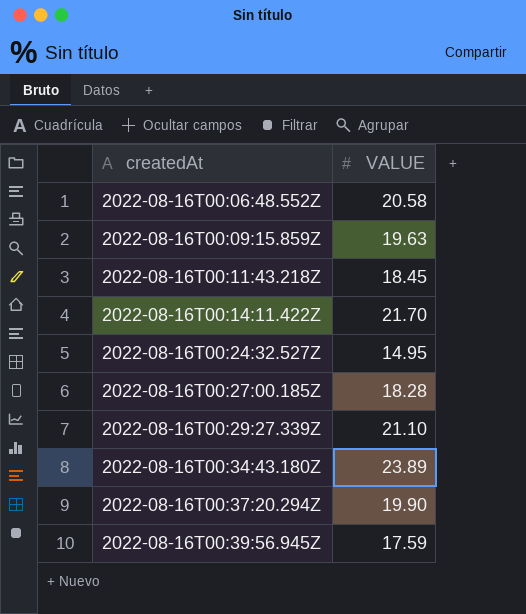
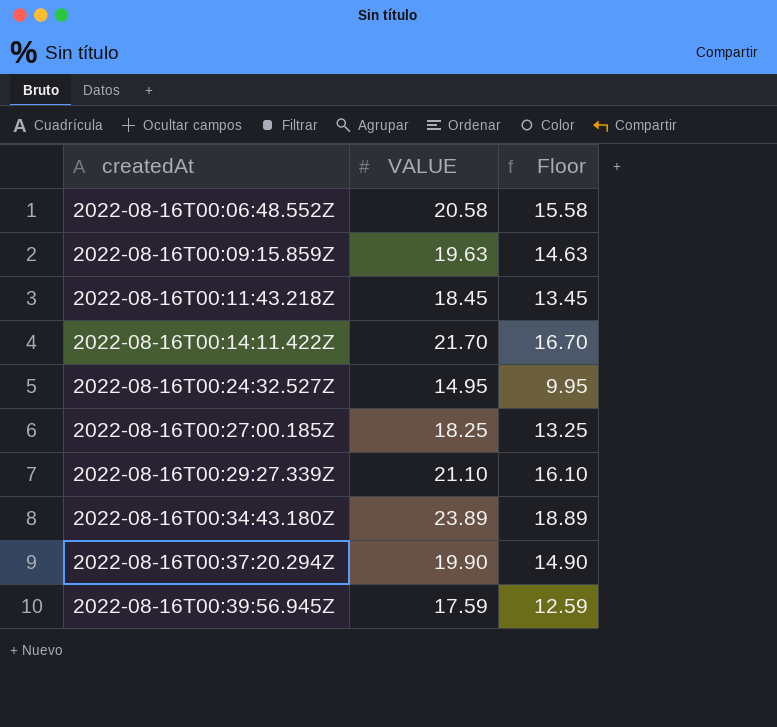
column Floor | formula: none -> [VALUE] - 5
2022-08-16T00:27:00.185Z | VALUE: 18.28 -> 18.25

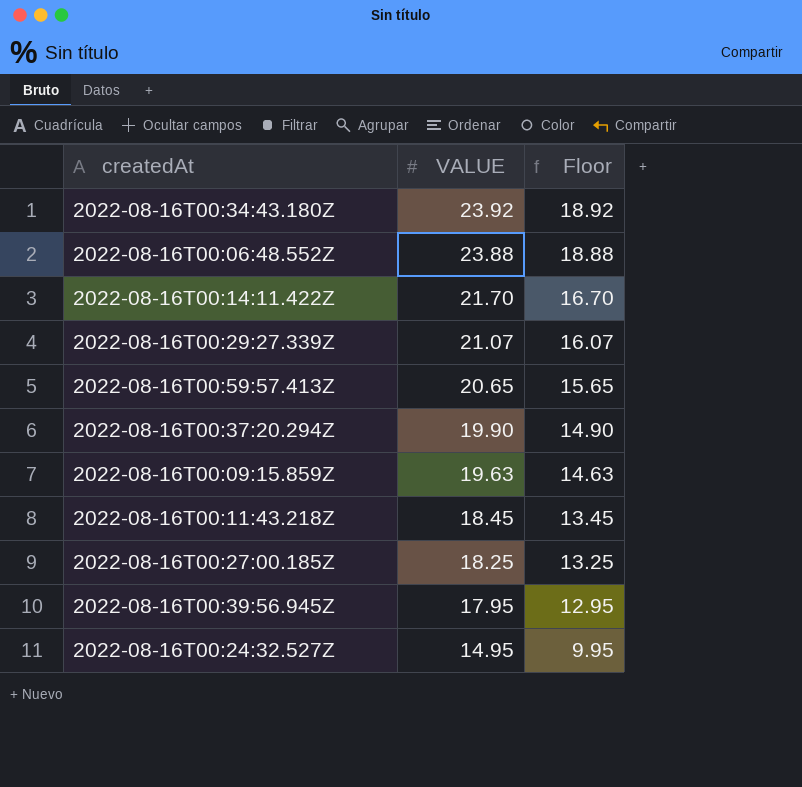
row order: createdAt ascending -> VALUE descending
2022-08-16T00:34:43.180Z | VALUE: 23.89 -> 23.92
2022-08-16T00:34:43.180Z | Floor: 18.89 -> 18.92
2022-08-16T00:06:48.552Z | VALUE: 20.58 -> 23.88
2022-08-16T00:06:48.552Z | Floor: 15.58 -> 18.88
2022-08-16T00:29:27.339Z | VALUE: 21.10 -> 21.07
2022-08-16T00:29:27.339Z | Floor: 16.10 -> 16.07
row 2022-08-16T00:59:57.413Z: none -> 20.65 | 15.65
2022-08-16T00:39:56.945Z | VALUE: 17.59 -> 17.95
2022-08-16T00:39:56.945Z | Floor: 12.59 -> 12.95

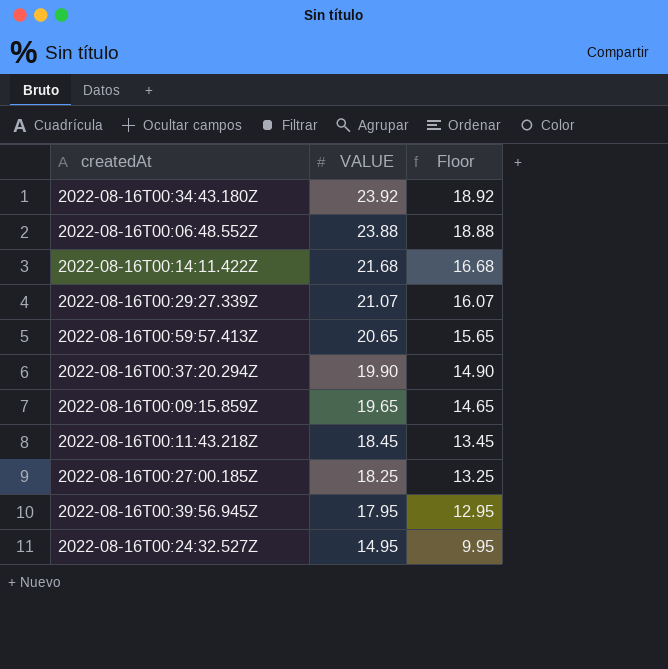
2022-08-16T00:14:11.422Z | VALUE: 21.70 -> 21.68
2022-08-16T00:14:11.422Z | Floor: 16.70 -> 16.68
2022-08-16T00:09:15.859Z | VALUE: 19.63 -> 19.65
2022-08-16T00:09:15.859Z | Floor: 14.63 -> 14.65

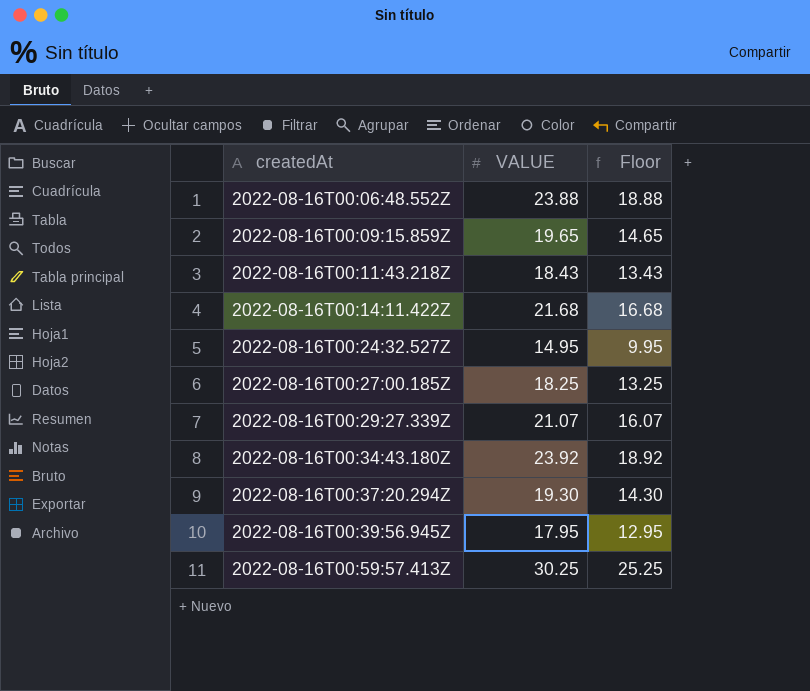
row order: VALUE descending -> createdAt ascending
2022-08-16T00:11:43.218Z | VALUE: 18.45 -> 18.43
2022-08-16T00:11:43.218Z | Floor: 13.45 -> 13.43
2022-08-16T00:37:20.294Z | VALUE: 19.90 -> 19.30
2022-08-16T00:37:20.294Z | Floor: 14.90 -> 14.30
2022-08-16T00:59:57.413Z | VALUE: 20.65 -> 30.25
2022-08-16T00:59:57.413Z | Floor: 15.65 -> 25.25

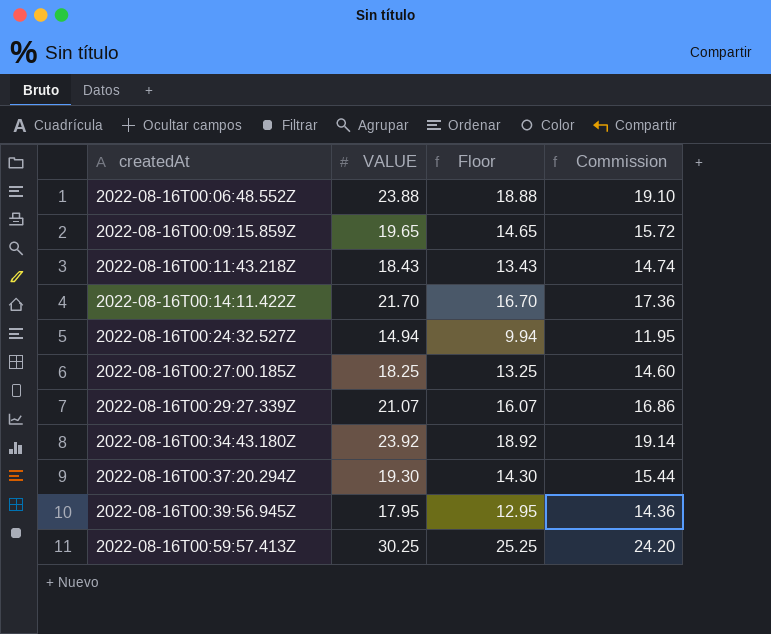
column Commission | formula: none -> [VALUE] * 0.8
2022-08-16T00:14:11.422Z | VALUE: 21.68 -> 21.70
2022-08-16T00:14:11.422Z | Floor: 16.68 -> 16.70
2022-08-16T00:24:32.527Z | VALUE: 14.95 -> 14.94
2022-08-16T00:24:32.527Z | Floor: 9.95 -> 9.94

